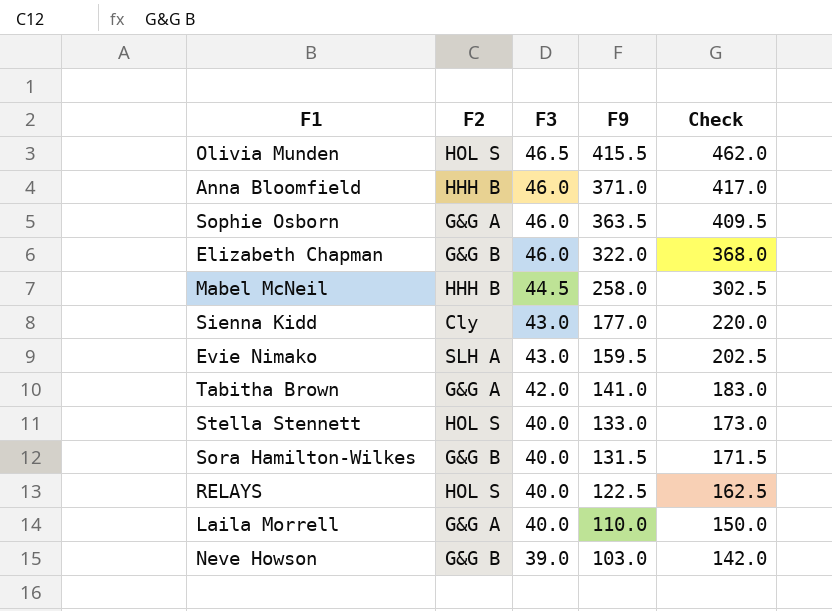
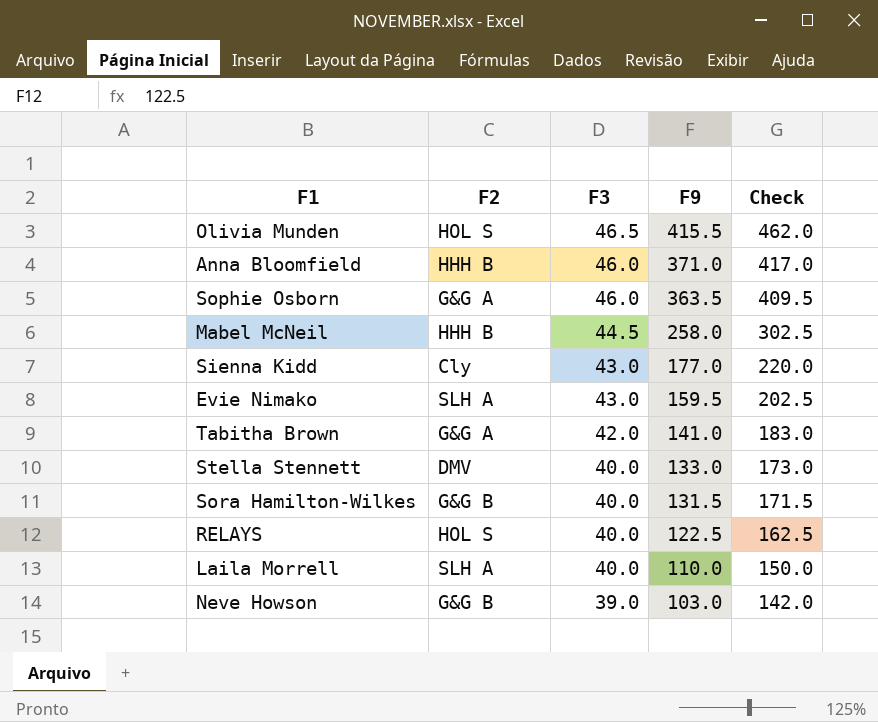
row Elizabeth Chapman: G&G B | 46.0 | 322.0 | 368.0 -> none
Stella Stennett | F2: HOL S -> DMV
Laila Morrell | F2: G&G A -> SLH A

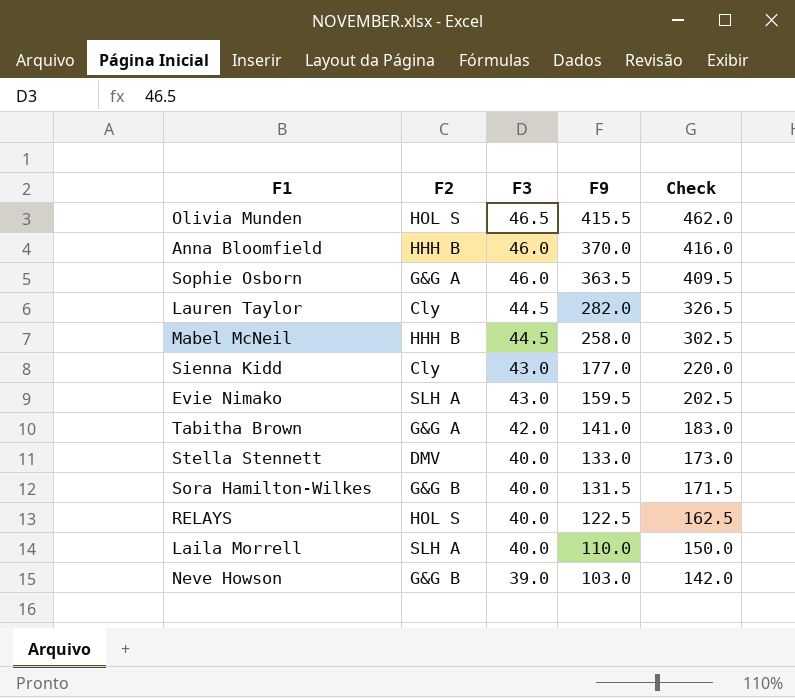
Anna Bloomfield | F9: 371.0 -> 370.0
Anna Bloomfield | Check: 417.0 -> 416.0
row Lauren Taylor: none -> Cly | 44.5 | 282.0 | 326.5

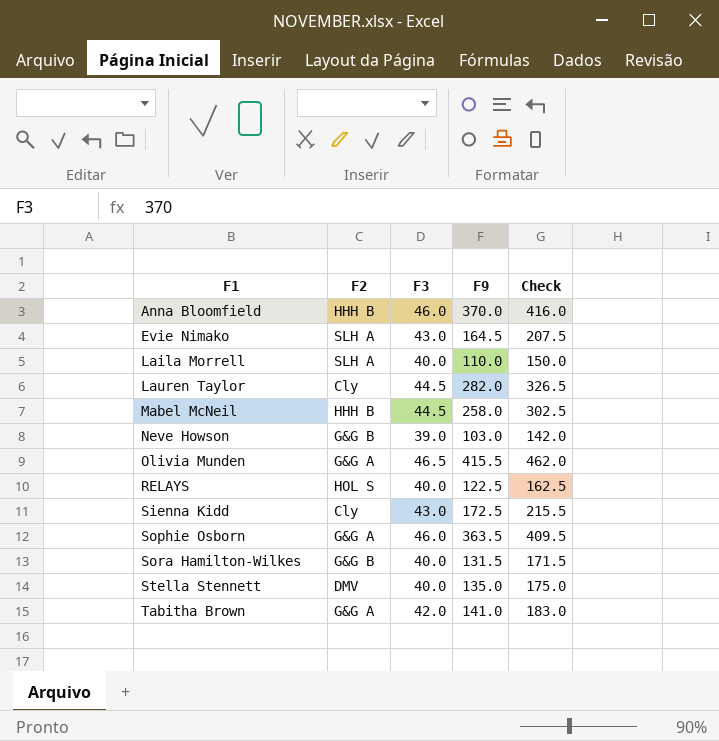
row order: F3 descending -> F1 ascending
Evie Nimako | F9: 159.5 -> 164.5
Evie Nimako | Check: 202.5 -> 207.5
Olivia Munden | F2: HOL S -> G&G A
Sienna Kidd | F9: 177.0 -> 172.5
Sienna Kidd | Check: 220.0 -> 215.5
Stella Stennett | F9: 133.0 -> 135.0
Stella Stennett | Check: 173.0 -> 175.0

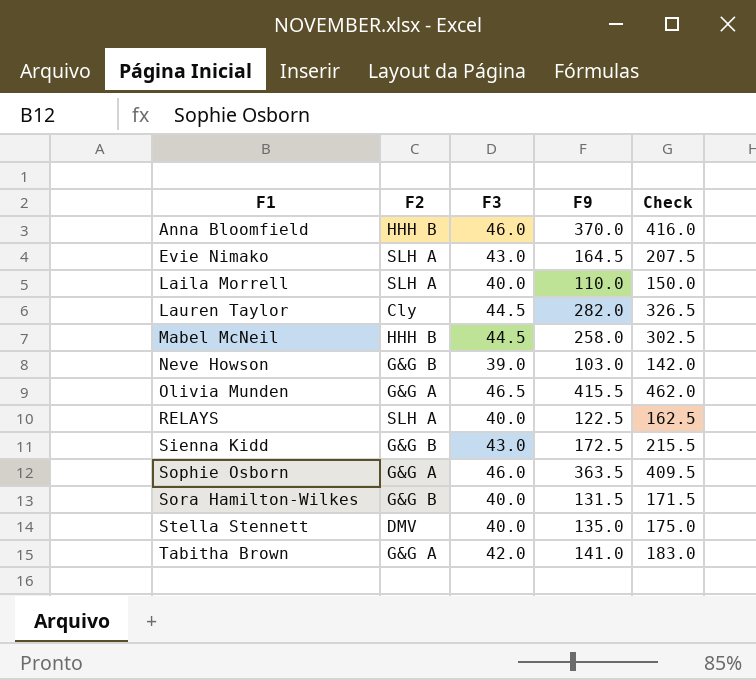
RELAYS | F2: HOL S -> SLH A
Sienna Kidd | F2: Cly -> G&G B

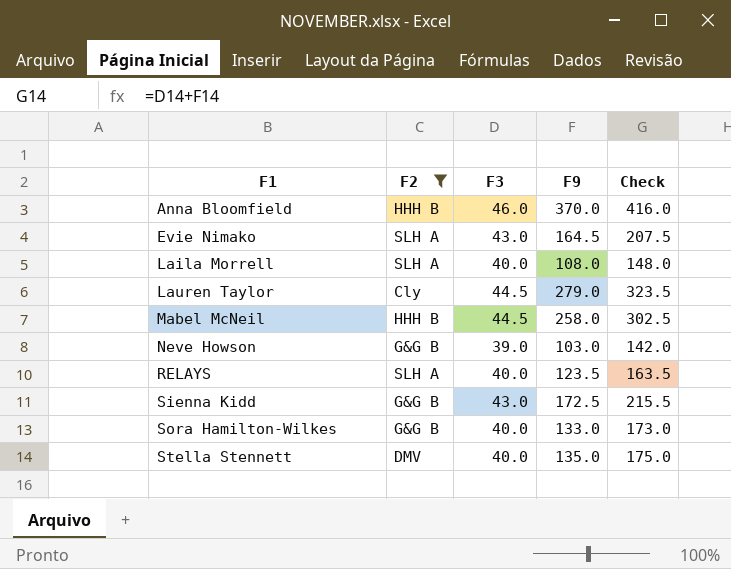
filter: none -> F2 != G&G A
Laila Morrell | F9: 110.0 -> 108.0
Laila Morrell | Check: 150.0 -> 148.0
Lauren Taylor | F9: 282.0 -> 279.0
Lauren Taylor | Check: 326.5 -> 323.5
RELAYS | F9: 122.5 -> 123.5
RELAYS | Check: 162.5 -> 163.5
Sora Hamilton-Wilkes | F9: 131.5 -> 133.0
Sora Hamilton-Wilkes | Check: 171.5 -> 173.0

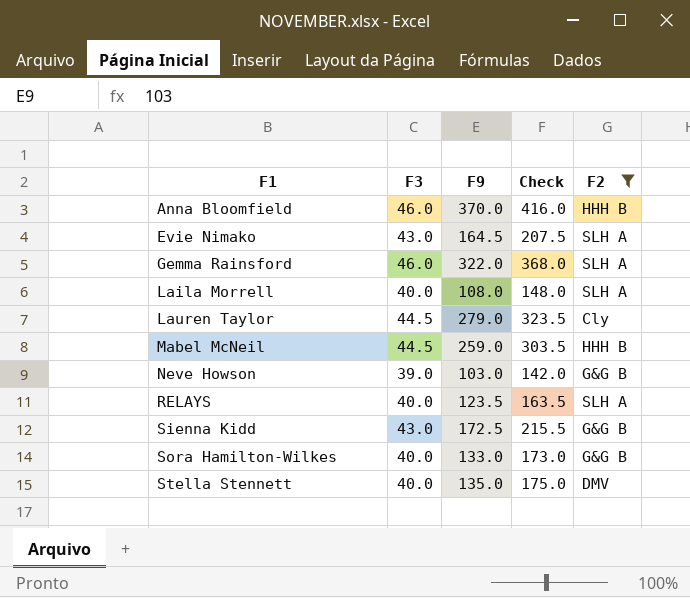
column F2 | position: 2 -> 5
row Gemma Rainsford: none -> 46.0 | 322.0 | 368.0 | SLH A
Mabel McNeil | F9: 258.0 -> 259.0
Mabel McNeil | Check: 302.5 -> 303.5

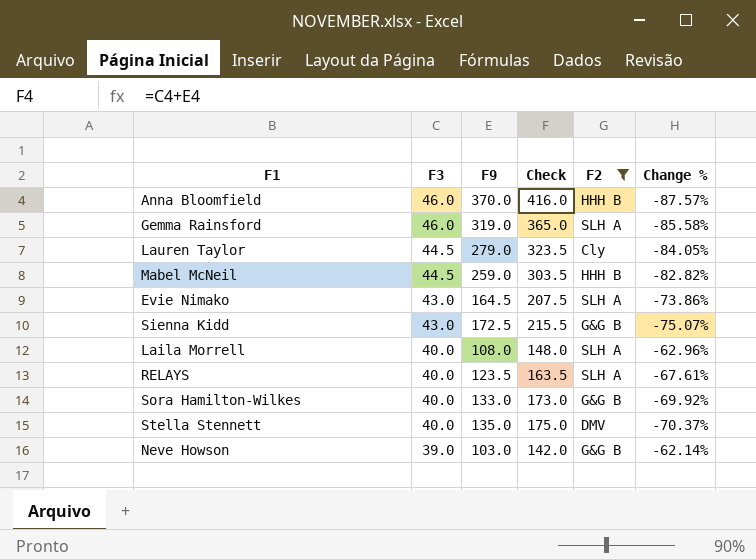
row order: F1 ascending -> F3 descending
column Change % | formula: none -> ([F3] - [F9]) / [F9]
Gemma Rainsford | F9: 322.0 -> 319.0
Gemma Rainsford | Check: 368.0 -> 365.0

